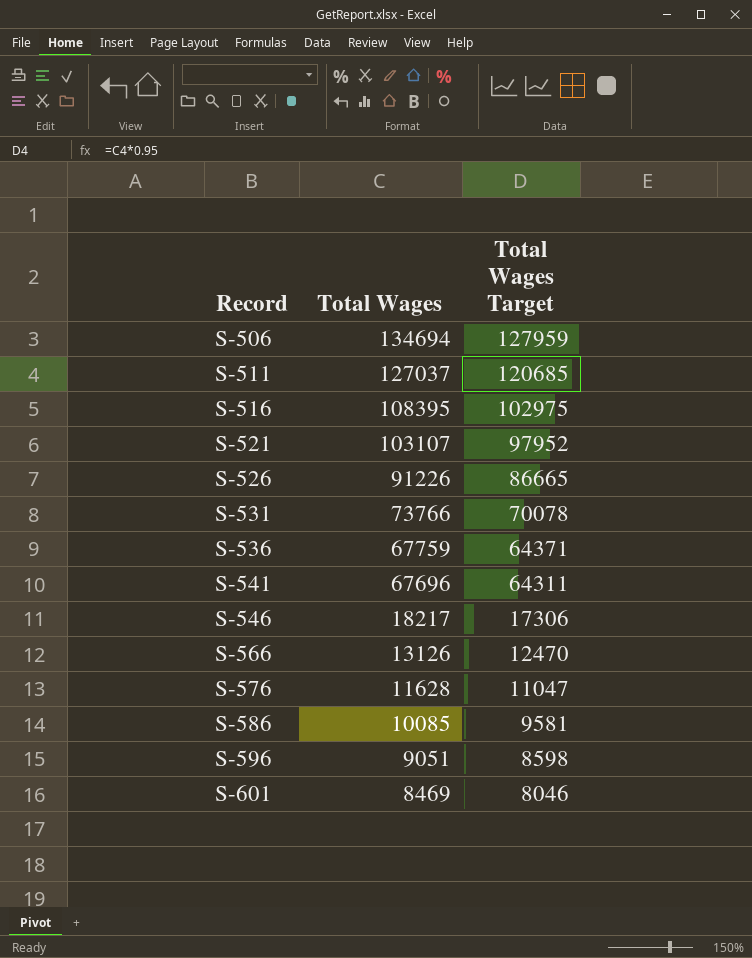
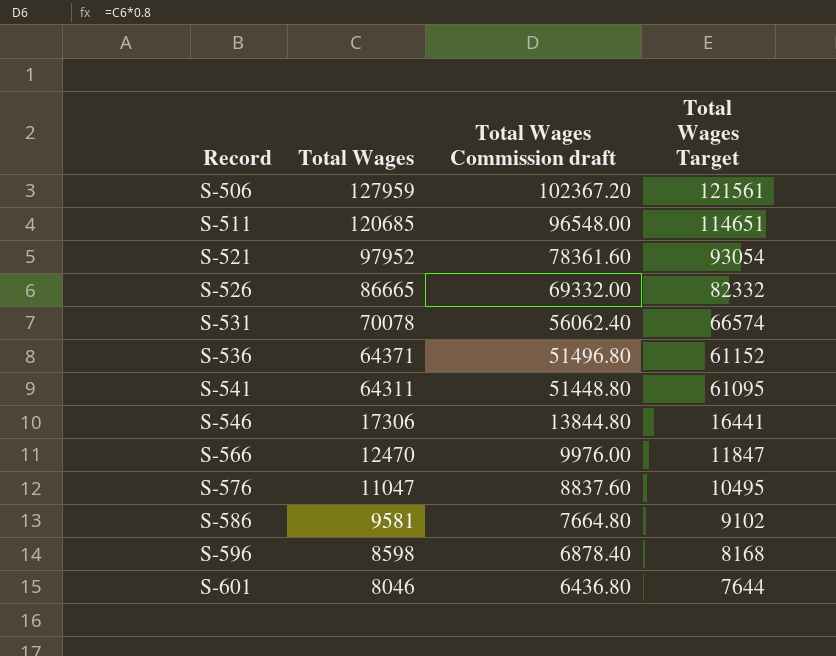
column Total Wages Commission draft | formula: none -> [Total Wages] * 0.8
row S-516: 108395 | 102975 -> none
S-506 | Total Wages: 134694 -> 127959
S-506 | Total Wages Target: 127959 -> 121561
S-511 | Total Wages: 127037 -> 120685
S-511 | Total Wages Target: 120685 -> 114651
S-521 | Total Wages: 103107 -> 97952
S-521 | Total Wages Target: 97952 -> 93054
S-526 | Total Wages: 91226 -> 86665
S-526 | Total Wages Target: 86665 -> 82332
S-531 | Total Wages: 73766 -> 70078
S-531 | Total Wages Target: 70078 -> 66574
S-536 | Total Wages: 67759 -> 64371
S-536 | Total Wages Target: 64371 -> 61152
S-541 | Total Wages: 67696 -> 64311
S-541 | Total Wages Target: 64311 -> 61095
S-546 | Total Wages: 18217 -> 17306
S-546 | Total Wages Target: 17306 -> 16441
S-566 | Total Wages: 13126 -> 12470
S-566 | Total Wages Target: 12470 -> 11847
S-576 | Total Wages: 11628 -> 11047
S-576 | Total Wages Target: 11047 -> 10495
S-586 | Total Wages: 10085 -> 9581
S-586 | Total Wages Target: 9581 -> 9102
S-596 | Total Wages: 9051 -> 8598
S-596 | Total Wages Target: 8598 -> 8168
S-601 | Total Wages: 8469 -> 8046
S-601 | Total Wages Target: 8046 -> 7644

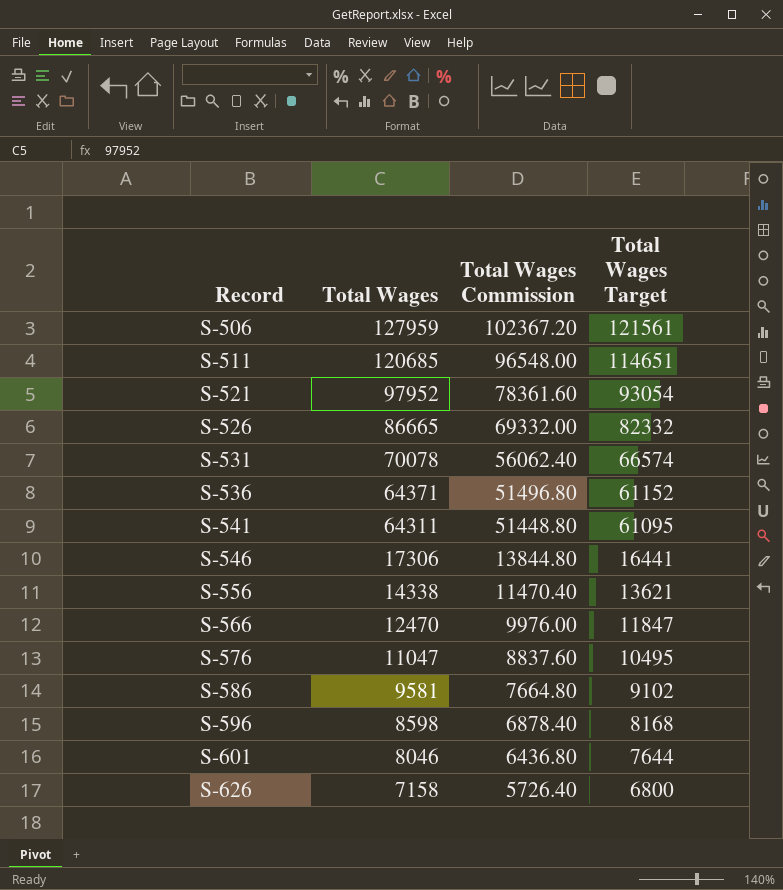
column name: Total Wages Commission draft -> Total Wages Commission
row S-556: none -> 14338 | 11470.40 | 13621
row S-626: none -> 7158 | 5726.40 | 6800

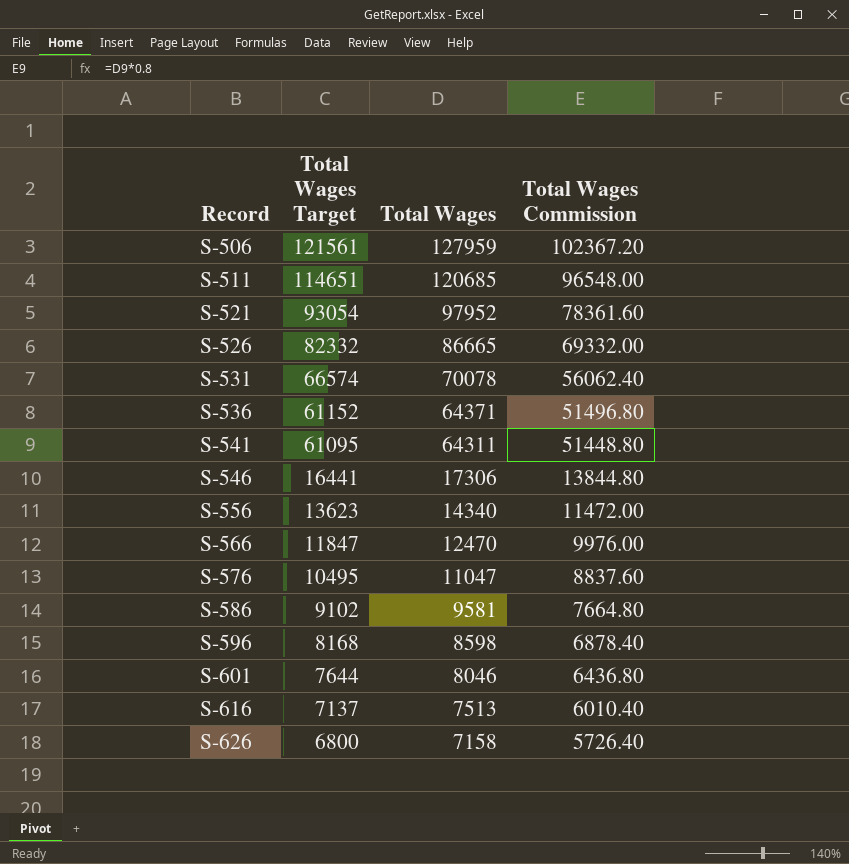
column Total Wages Target | position: 4 -> 2
S-556 | Total Wages Target: 13621 -> 13623
S-556 | Total Wages: 14338 -> 14340
S-556 | Total Wages Commission: 11470.40 -> 11472.00
row S-616: none -> 7137 | 7513 | 6010.40

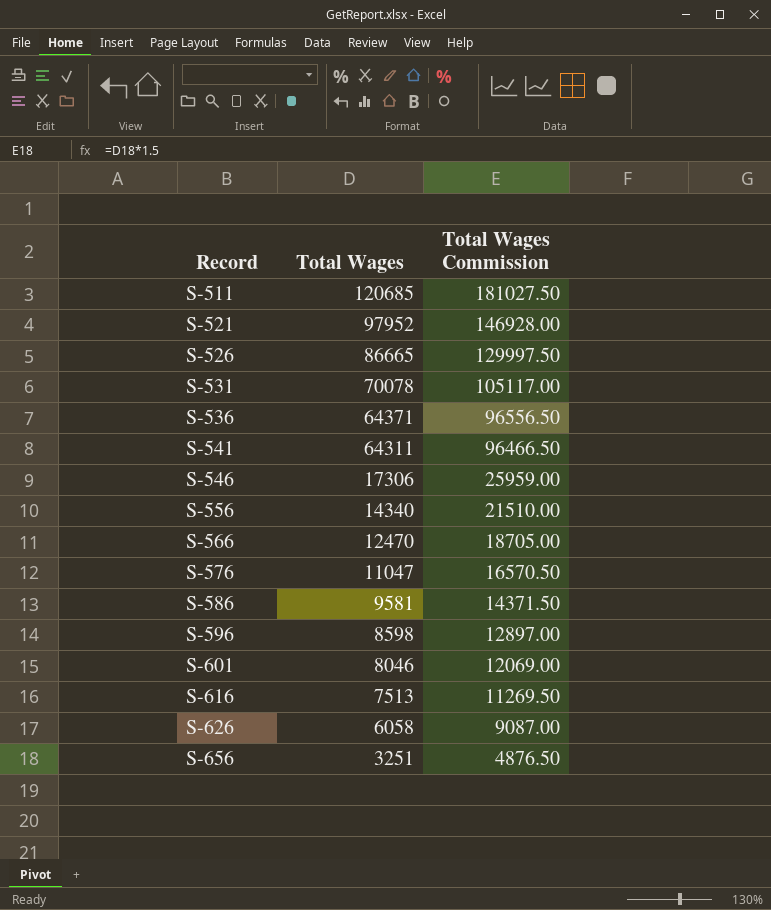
column Total Wages Target | formula: [Total Wages] * 0.95 -> none
column Total Wages Commission | formula: [Total Wages] * 0.8 -> [Total Wages] * 1.5
row S-506: 121561 | 127959 | 102367.20 -> none
S-626 | Total Wages: 7158 -> 6058
row S-656: none -> 3251 | 4876.50

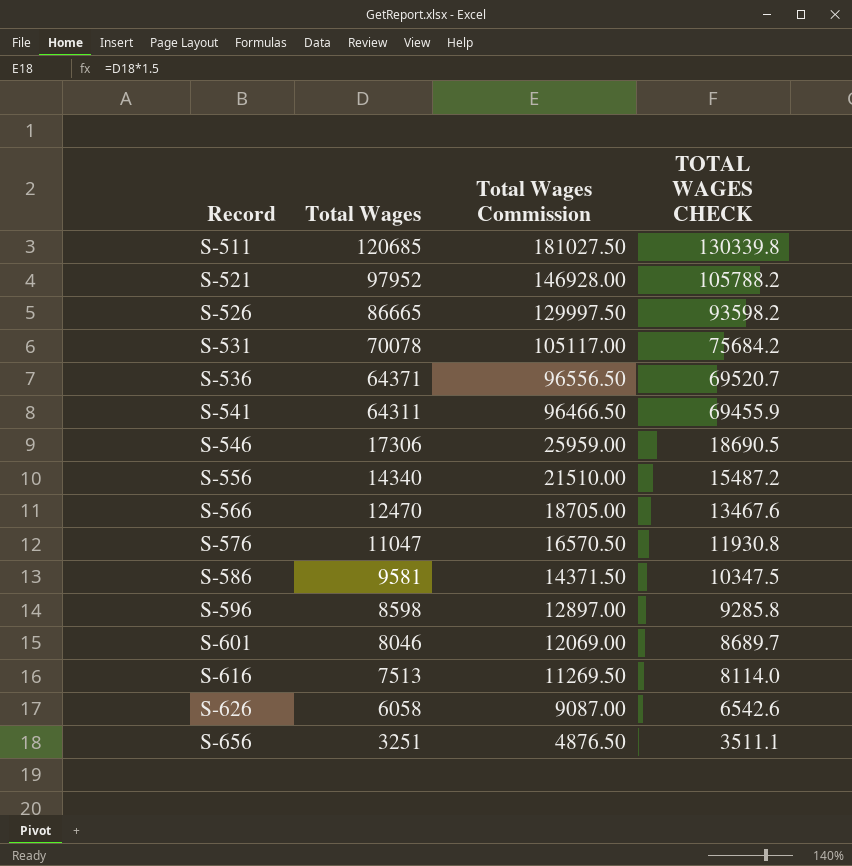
column TOTAL WAGES CHECK | formula: none -> [Total Wages] * 1.08

